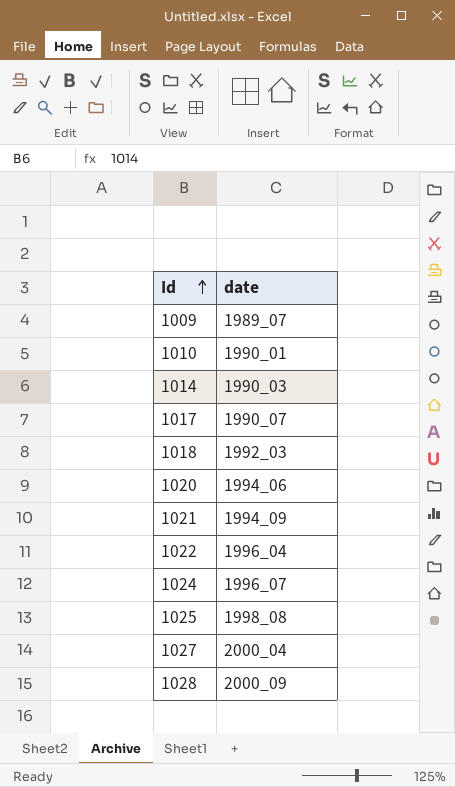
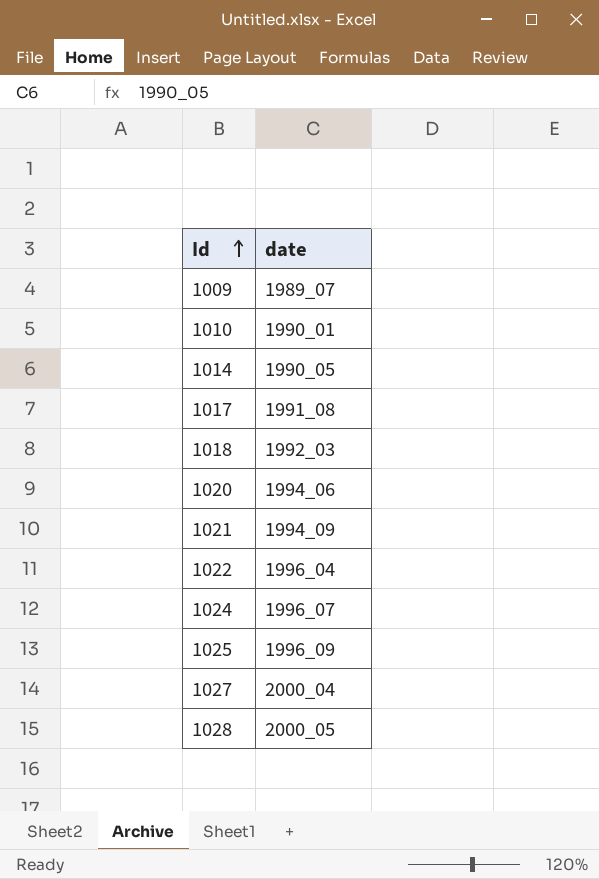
1014 | date: 1990_03 -> 1990_05
1017 | date: 1990_07 -> 1991_08
1025 | date: 1998_08 -> 1996_09
1028 | date: 2000_09 -> 2000_05

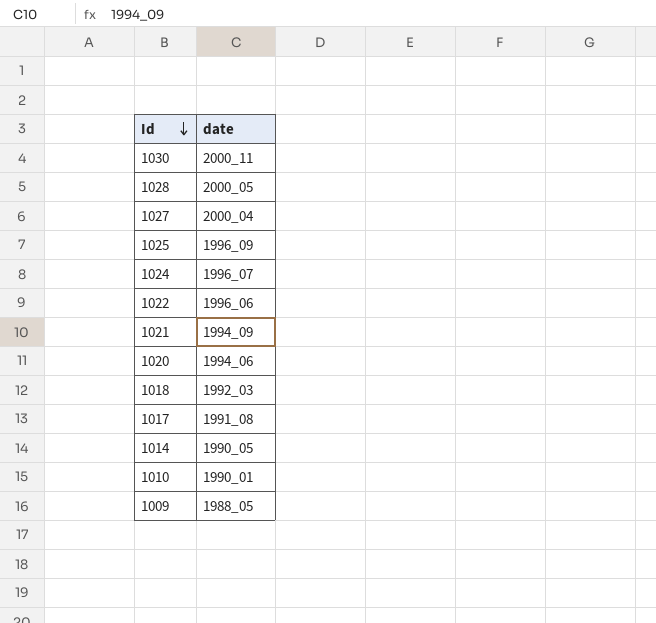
row order: Id ascending -> Id descending
row 1030: none -> 2000_11
1022 | date: 1996_04 -> 1996_06
1009 | date: 1989_07 -> 1988_05

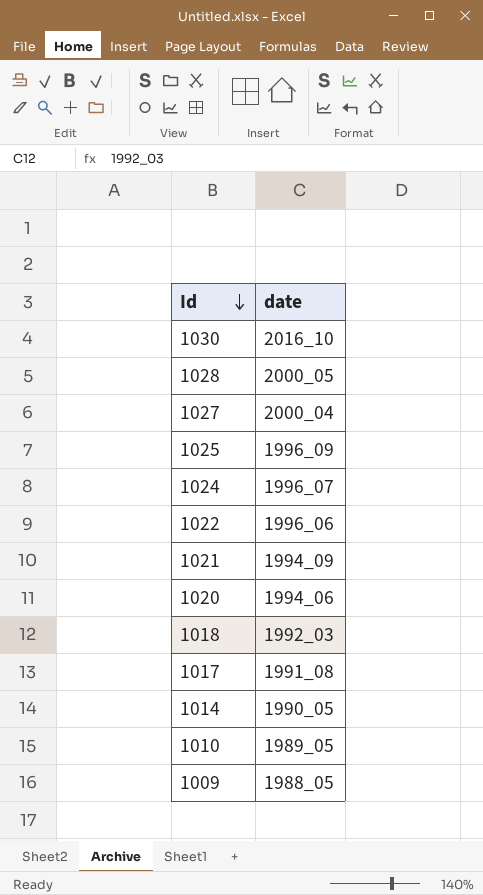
1030 | date: 2000_11 -> 2016_10
1010 | date: 1990_01 -> 1989_05

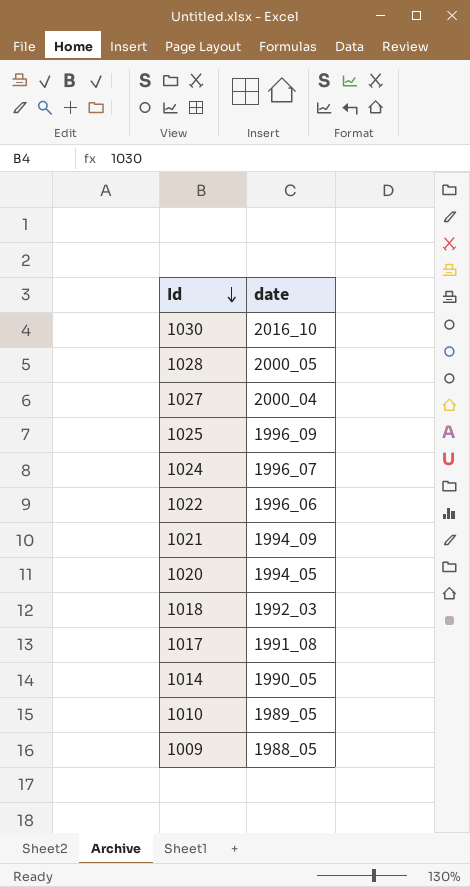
1020 | date: 1994_06 -> 1994_05

